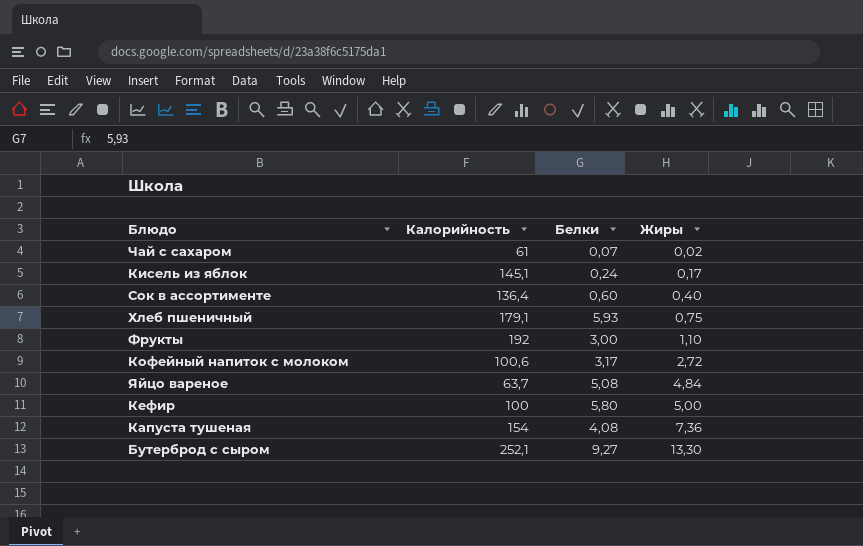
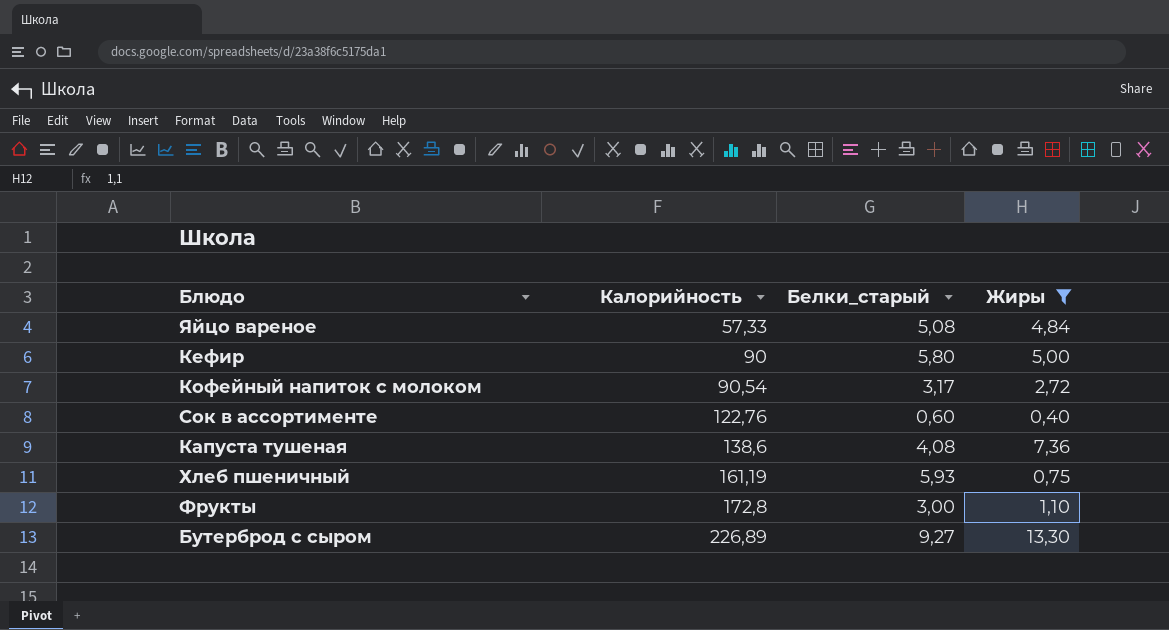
filter: none -> Жиры >= 0,40
row order: Жиры ascending -> Калорийность ascending
column name: Белки -> Белки_старый
Яйцо вареное | Калорийность: 63,7 -> 57,33
Кефир | Калорийность: 100 -> 90
Кофейный напиток с молоком | Калорийность: 100,6 -> 90,54
Сок в ассортименте | Калорийность: 136,4 -> 122,76
Капуста тушеная | Калорийность: 154 -> 138,6
Хлеб пшеничный | Калорийность: 179,1 -> 161,19
Фрукты | Калорийность: 192 -> 172,8
Бутерброд с сыром | Калорийность: 252,1 -> 226,89

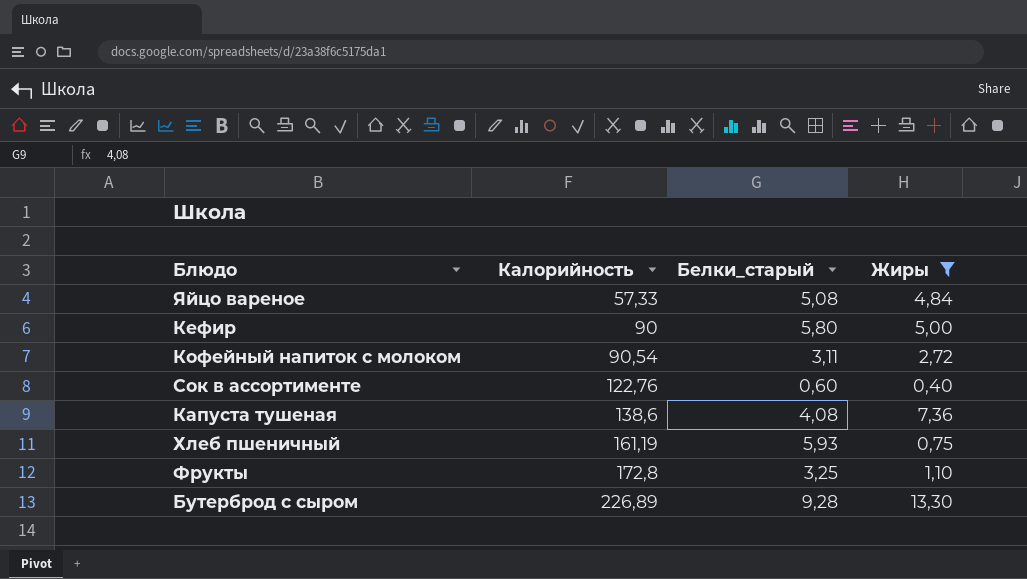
Кофейный напиток с молоком | Белки_старый: 3,17 -> 3,11
Фрукты | Белки_старый: 3,00 -> 3,25
Бутерброд с сыром | Белки_старый: 9,27 -> 9,28

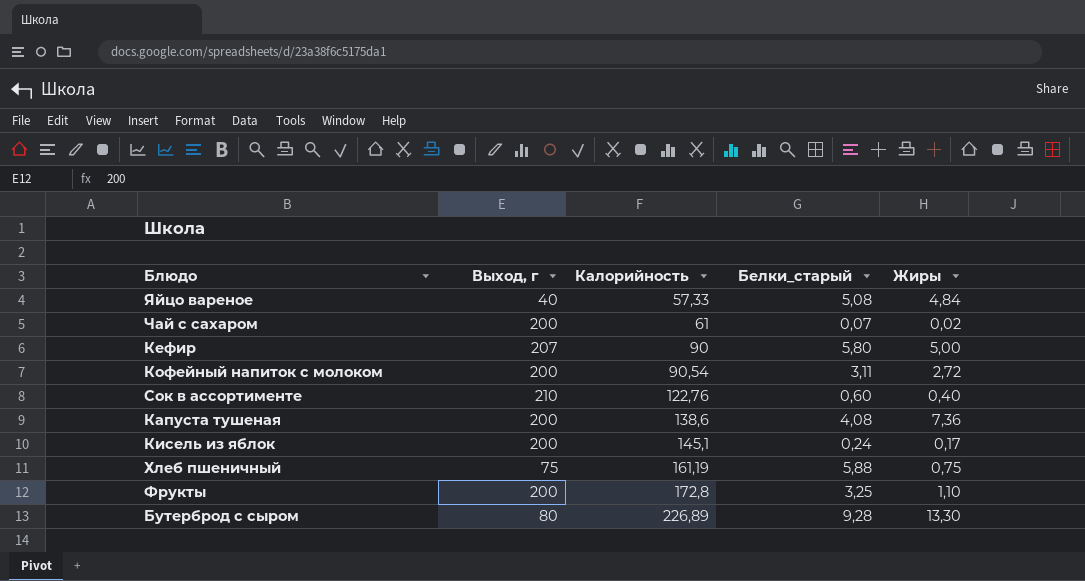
filter: Жиры >= 0,40 -> none
column Выход, г | position: none -> 2
Хлеб пшеничный | Белки_старый: 5,93 -> 5,88

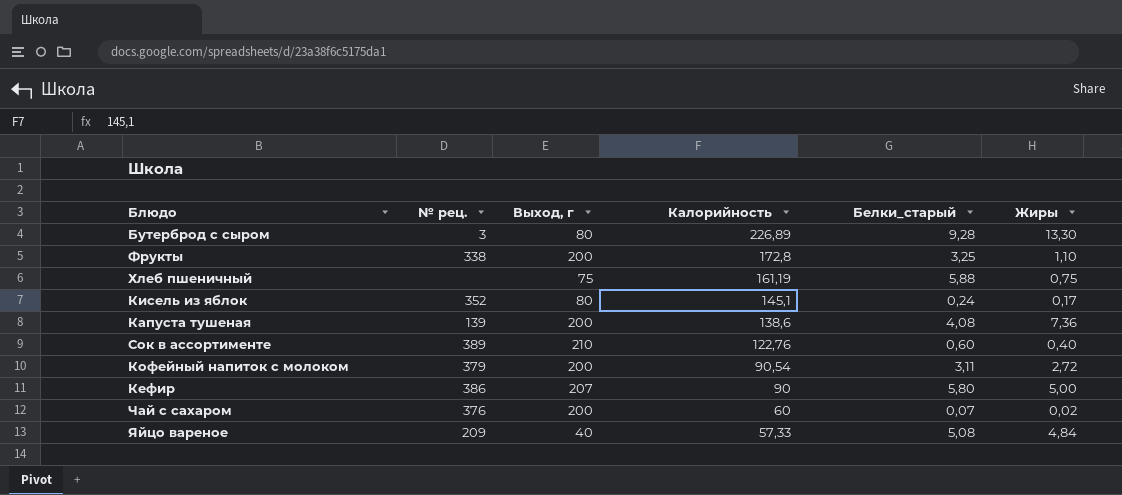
row order: Калорийность ascending -> Калорийность descending
column № рец. | position: none -> 2
Кисель из яблок | Выход, г: 200 -> 80
Чай с сахаром | Калорийность: 61 -> 60

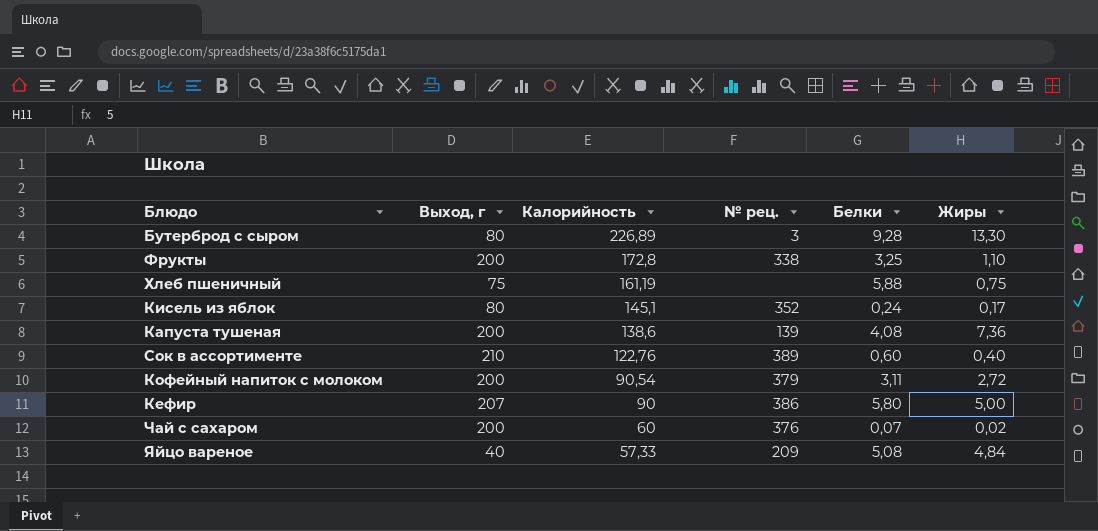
column № рец. | position: 2 -> 4
column name: Белки_старый -> Белки

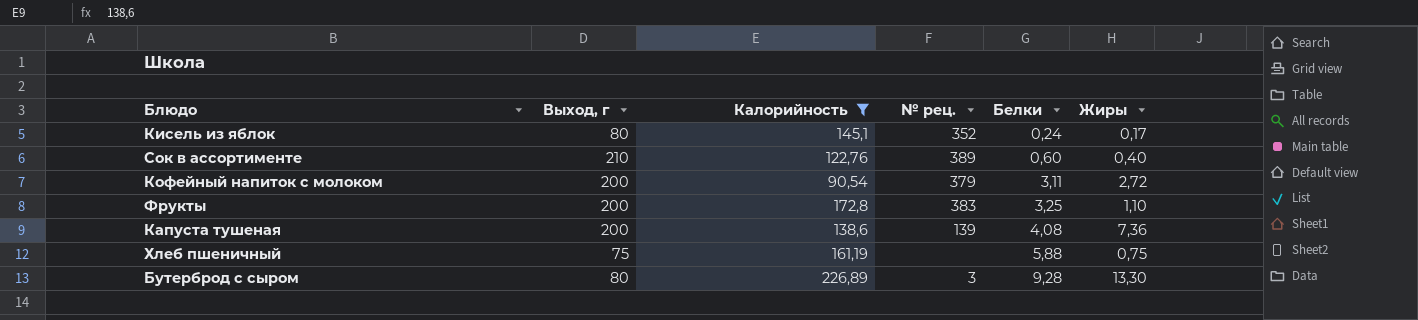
filter: none -> Калорийность >= 90,54
row order: Калорийность descending -> Белки ascending
Фрукты | № рец.: 338 -> 383

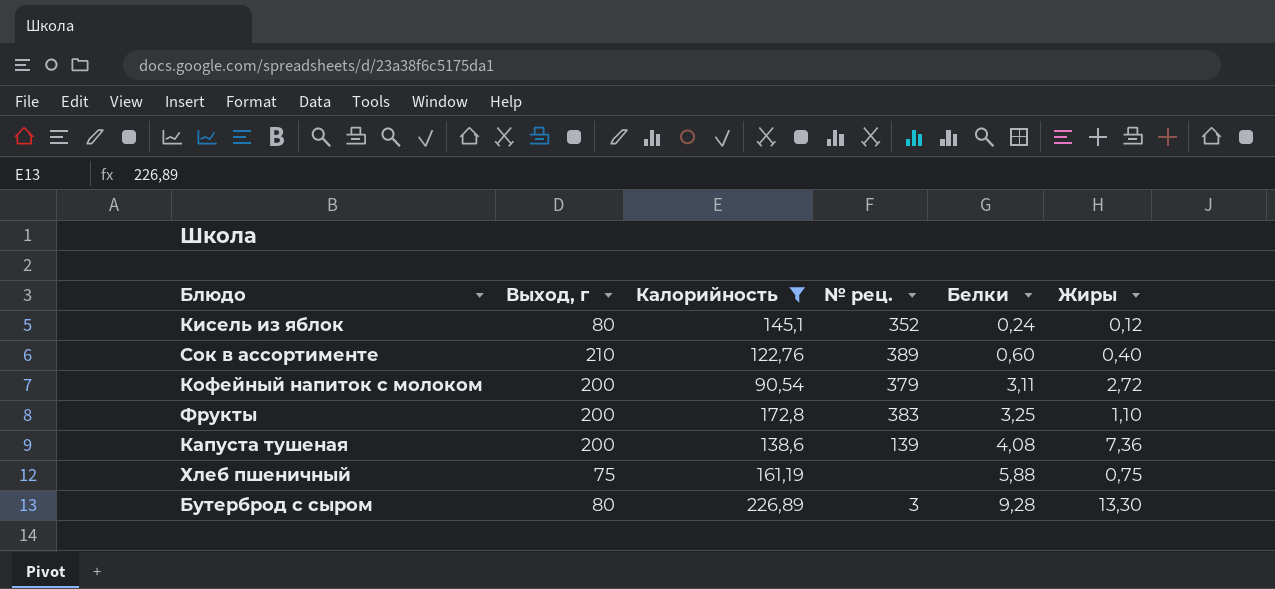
Кисель из яблок | Жиры: 0,17 -> 0,12

